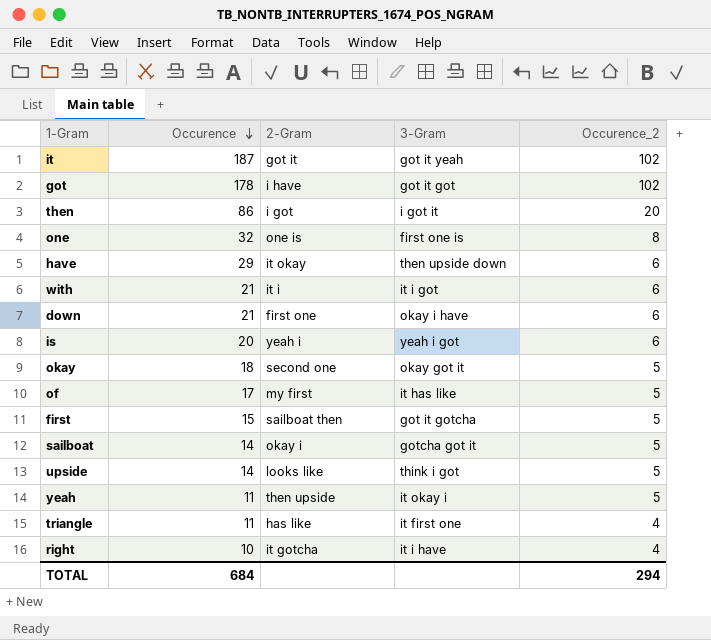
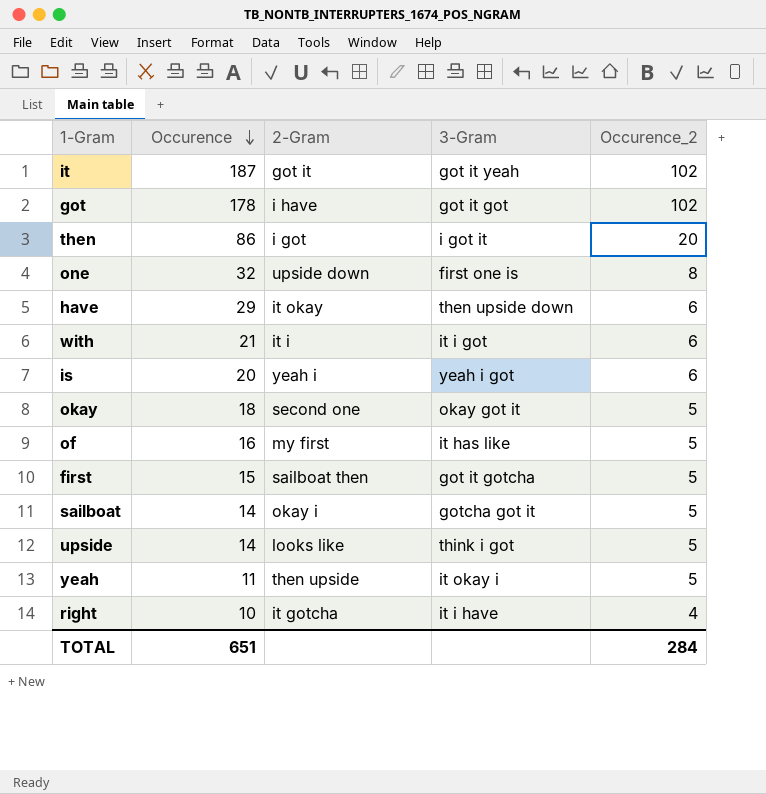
row down: 21 | first one | okay i have | 6 -> none
row triangle: 11 | has like | it first one | 4 -> none
one | 2-Gram: one is -> upside down
of | Occurence: 17 -> 16
TOTAL | Occurence: 684 -> 651
TOTAL | Occurence_2: 294 -> 284

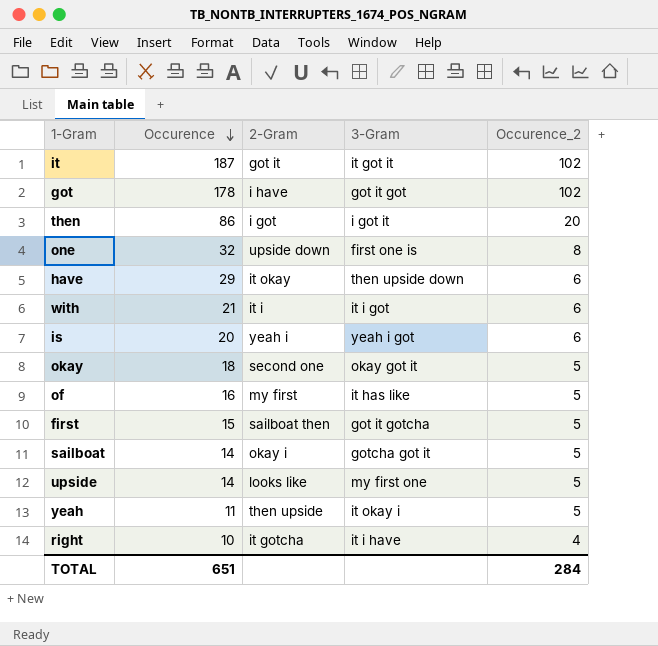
it | 3-Gram: got it yeah -> it got it
upside | 3-Gram: think i got -> my first one

